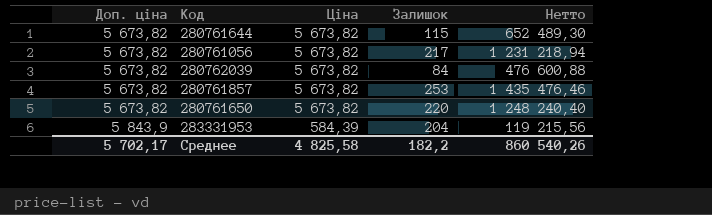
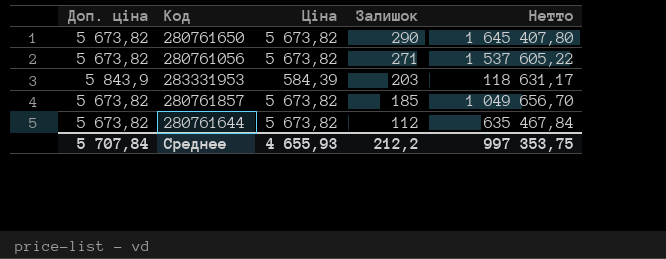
row order: Доп. ціна ascending -> Залишок descending
row 280762039: 5 673,82 | 5 673,82 | 84 | 476 600,88 -> none
280761650 | Залишок: 220 -> 290
280761650 | Нетто: 1 248 240,40 -> 1 645 407,80
280761056 | Залишок: 217 -> 271
280761056 | Нетто: 1 231 218,94 -> 1 537 605,22
283331953 | Залишок: 204 -> 203
283331953 | Нетто: 119 215,56 -> 118 631,17
280761857 | Залишок: 253 -> 185
280761857 | Нетто: 1 435 476,46 -> 1 049 656,70
280761644 | Залишок: 115 -> 112
280761644 | Нетто: 652 489,30 -> 635 467,84
Среднее | Доп. ціна: 5 702,17 -> 5 707,84
Среднее | Ціна: 4 825,58 -> 4 655,93
Среднее | Залишок: 182,2 -> 212,2
Среднее | Нетто: 860 540,26 -> 997 353,75

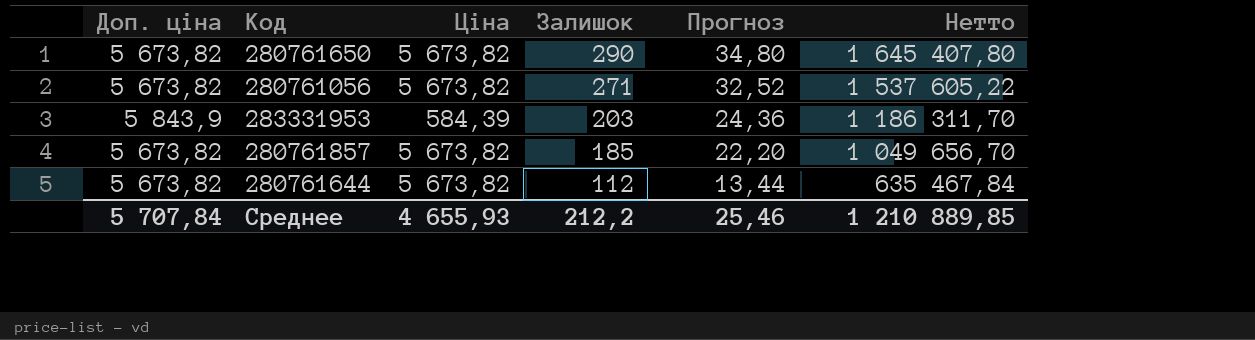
column Прогноз | formula: none -> [Залишок] * 0,12
column Нетто | formula: [Ціна] * [Залишок] -> [Доп. ціна] * [Залишок]
Среднее | Нетто: 997 353,75 -> 1 210 889,85

